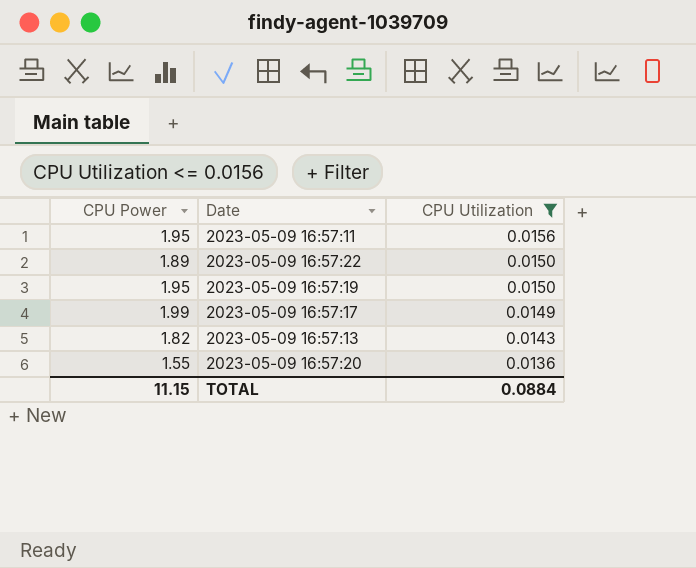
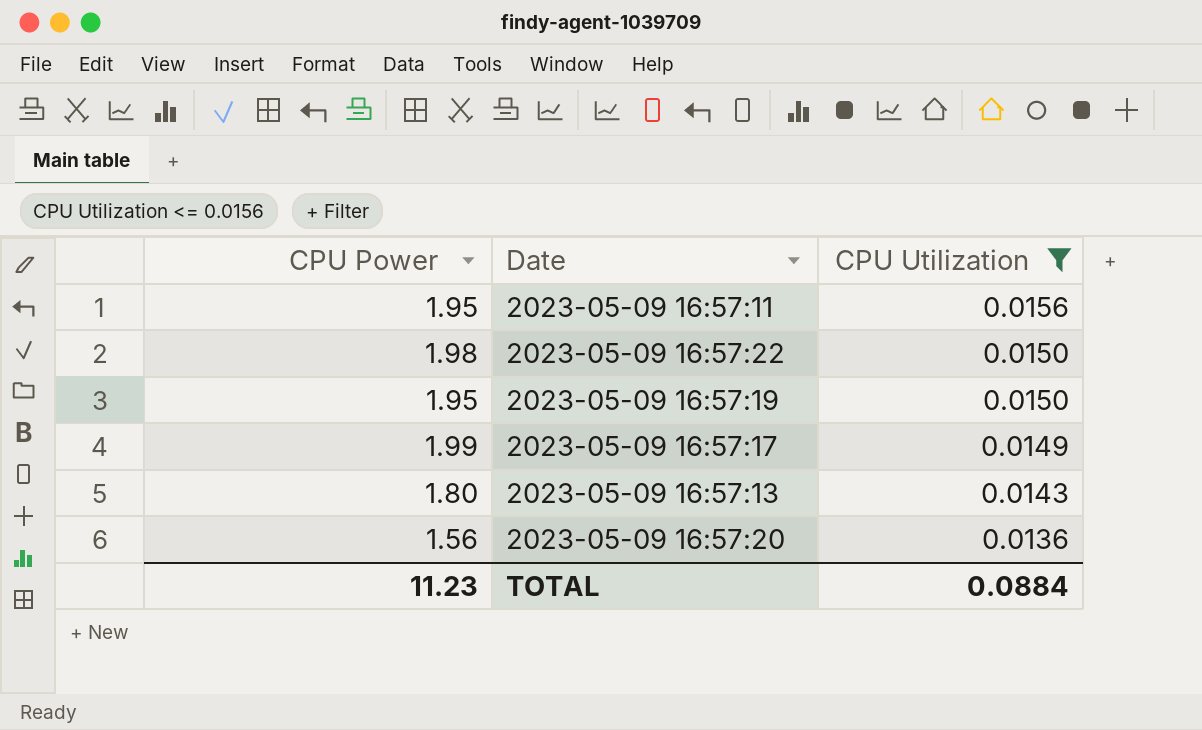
2023-05-09 16:57:22 | CPU Power: 1.89 -> 1.98
2023-05-09 16:57:13 | CPU Power: 1.82 -> 1.80
2023-05-09 16:57:20 | CPU Power: 1.55 -> 1.56
TOTAL | CPU Power: 11.15 -> 11.23

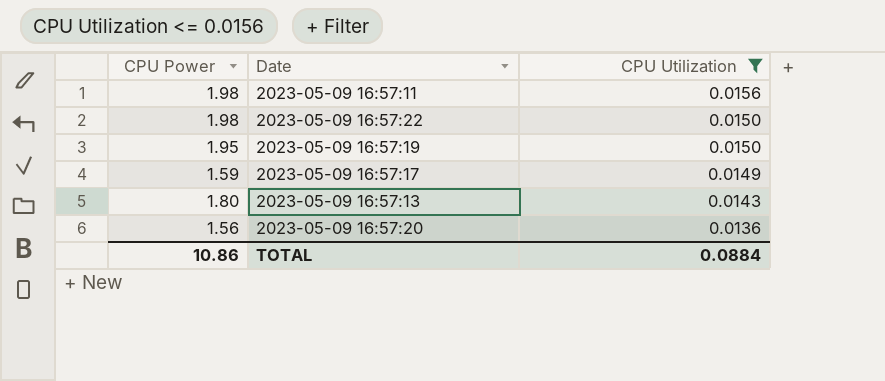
2023-05-09 16:57:11 | CPU Power: 1.95 -> 1.98
2023-05-09 16:57:17 | CPU Power: 1.99 -> 1.59
TOTAL | CPU Power: 11.23 -> 10.86

